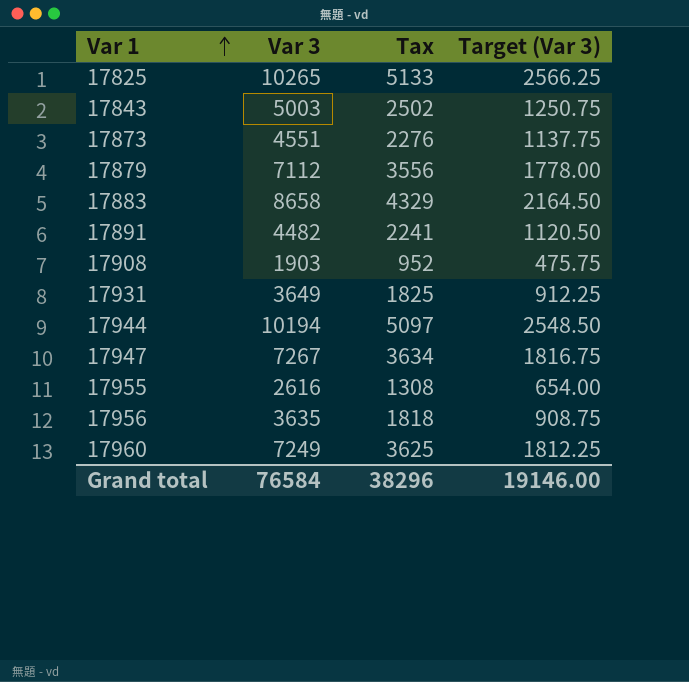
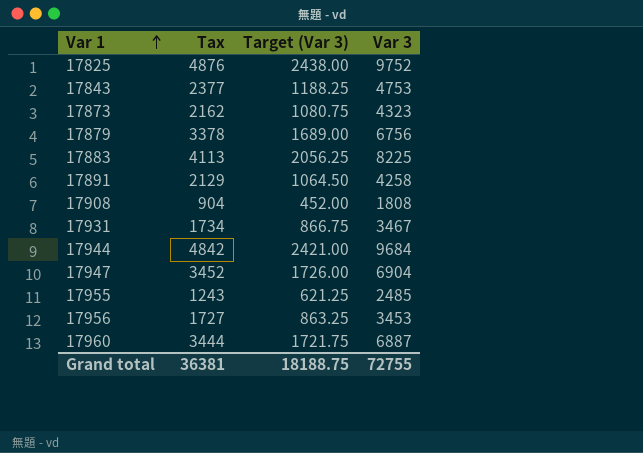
column Var 3 | position: 2 -> 4
17825 | Tax: 5133 -> 4876
17825 | Target (Var 3): 2566.25 -> 2438.00
17825 | Var 3: 10265 -> 9752
17843 | Tax: 2502 -> 2377
17843 | Target (Var 3): 1250.75 -> 1188.25
17843 | Var 3: 5003 -> 4753
17873 | Tax: 2276 -> 2162
17873 | Target (Var 3): 1137.75 -> 1080.75
17873 | Var 3: 4551 -> 4323
17879 | Tax: 3556 -> 3378
17879 | Target (Var 3): 1778.00 -> 1689.00
17879 | Var 3: 7112 -> 6756
17883 | Tax: 4329 -> 4113
17883 | Target (Var 3): 2164.50 -> 2056.25
17883 | Var 3: 8658 -> 8225
17891 | Tax: 2241 -> 2129
17891 | Target (Var 3): 1120.50 -> 1064.50
17891 | Var 3: 4482 -> 4258
17908 | Tax: 952 -> 904
17908 | Target (Var 3): 475.75 -> 452.00
17908 | Var 3: 1903 -> 1808
17931 | Tax: 1825 -> 1734
17931 | Target (Var 3): 912.25 -> 866.75
17931 | Var 3: 3649 -> 3467
17944 | Tax: 5097 -> 4842
17944 | Target (Var 3): 2548.50 -> 2421.00
17944 | Var 3: 10194 -> 9684
17947 | Tax: 3634 -> 3452
17947 | Target (Var 3): 1816.75 -> 1726.00
17947 | Var 3: 7267 -> 6904
17955 | Tax: 1308 -> 1243
17955 | Target (Var 3): 654.00 -> 621.25
17955 | Var 3: 2616 -> 2485
17956 | Tax: 1818 -> 1727
17956 | Target (Var 3): 908.75 -> 863.25
17956 | Var 3: 3635 -> 3453
17960 | Tax: 3625 -> 3444
17960 | Target (Var 3): 1812.25 -> 1721.75
17960 | Var 3: 7249 -> 6887
Grand total | Tax: 38296 -> 36381
Grand total | Target (Var 3): 19146.00 -> 18188.75
Grand total | Var 3: 76584 -> 72755

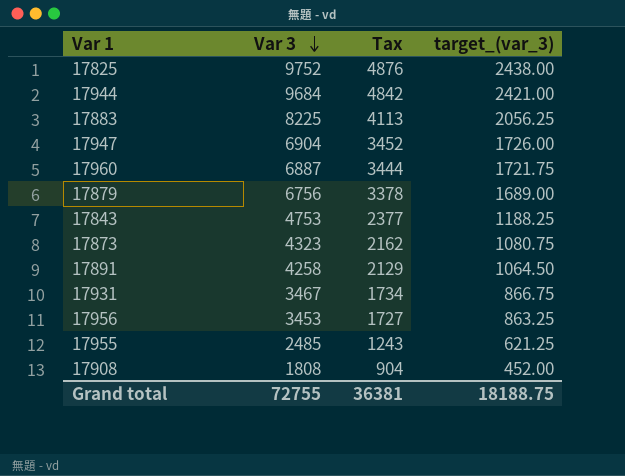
row order: Var 1 ascending -> Var 3 descending
column Var 3 | position: 4 -> 2
column name: Target (Var 3) -> target_(var_3)

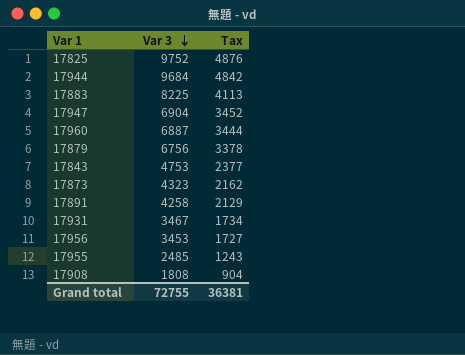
column target_(var_3) | formula: [Var 3] * 0.25 -> none

